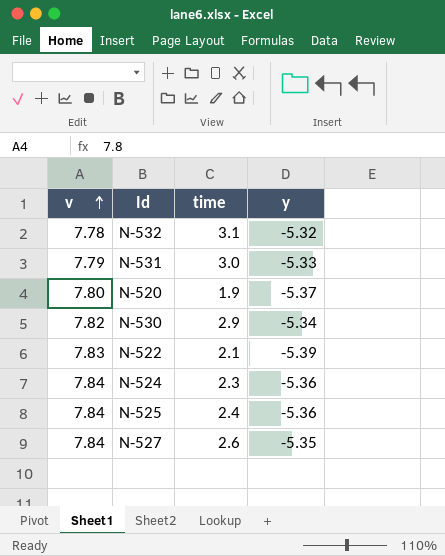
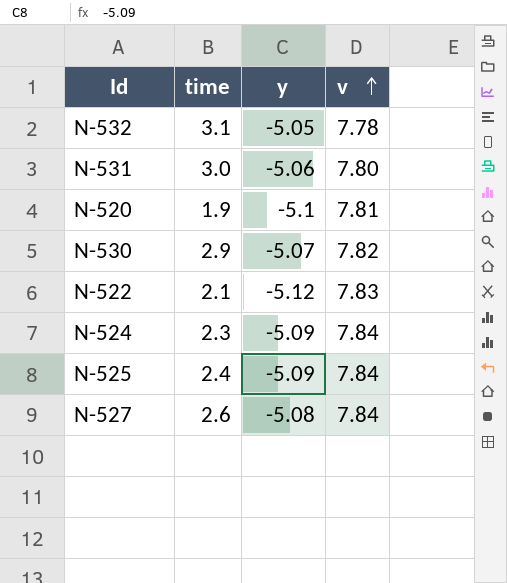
column v | position: 1 -> 4
N-532 | y: -5.32 -> -5.05
N-531 | y: -5.33 -> -5.06
N-531 | v: 7.79 -> 7.80
N-520 | y: -5.37 -> -5.1
N-520 | v: 7.80 -> 7.81
N-530 | y: -5.34 -> -5.07
N-522 | y: -5.39 -> -5.12
N-524 | y: -5.36 -> -5.09
N-525 | y: -5.36 -> -5.09
N-527 | y: -5.35 -> -5.08

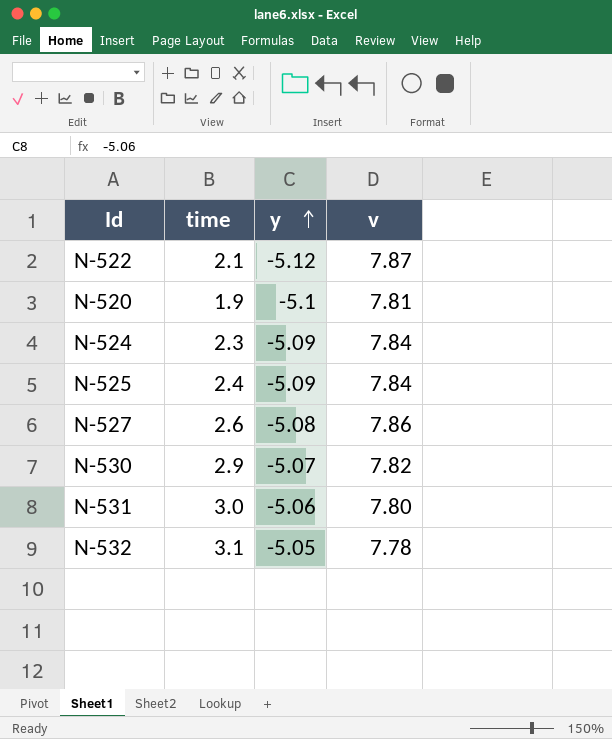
row order: v ascending -> y ascending
N-522 | v: 7.83 -> 7.87
N-527 | v: 7.84 -> 7.86

